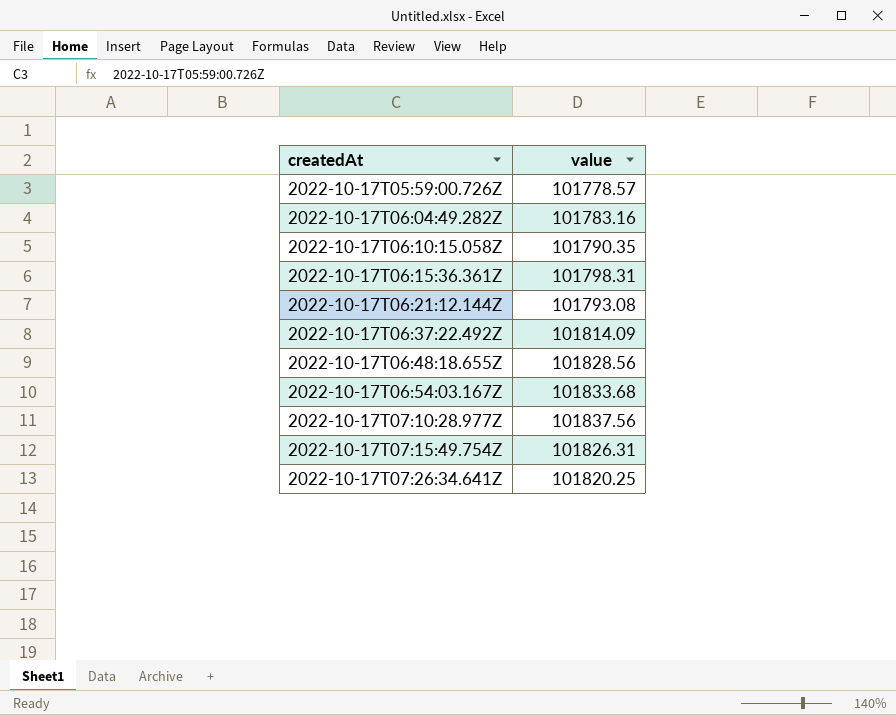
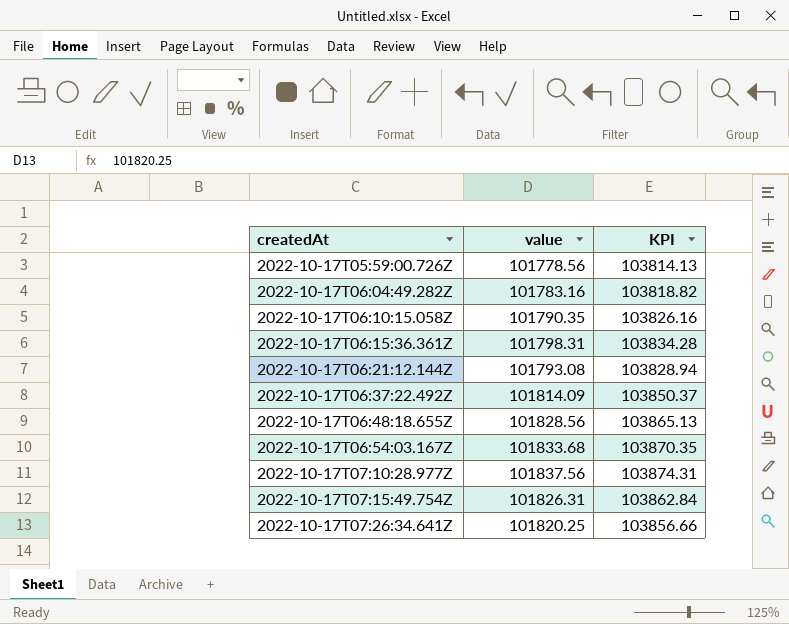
column KPI | formula: none -> [value] * 1.02
2022-10-17T05:59:00.726Z | value: 101778.57 -> 101778.56

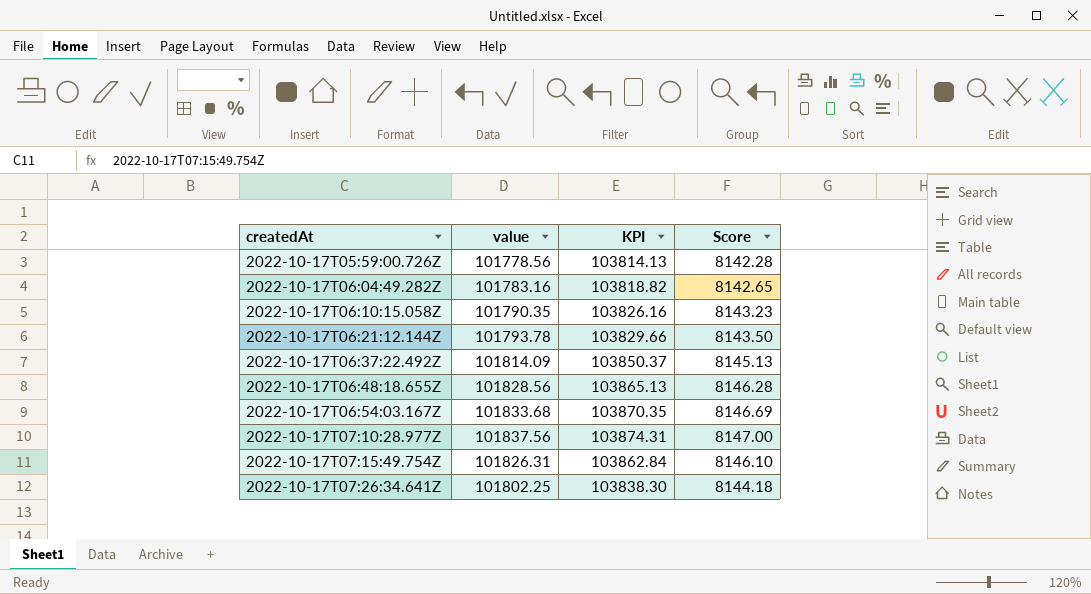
column Score | formula: none -> [value] * 0.08
row 2022-10-17T06:15:36.361Z: 101798.31 | 103834.28 -> none
2022-10-17T06:21:12.144Z | value: 101793.08 -> 101793.78
2022-10-17T06:21:12.144Z | KPI: 103828.94 -> 103829.66
2022-10-17T07:26:34.641Z | value: 101820.25 -> 101802.25
2022-10-17T07:26:34.641Z | KPI: 103856.66 -> 103838.30

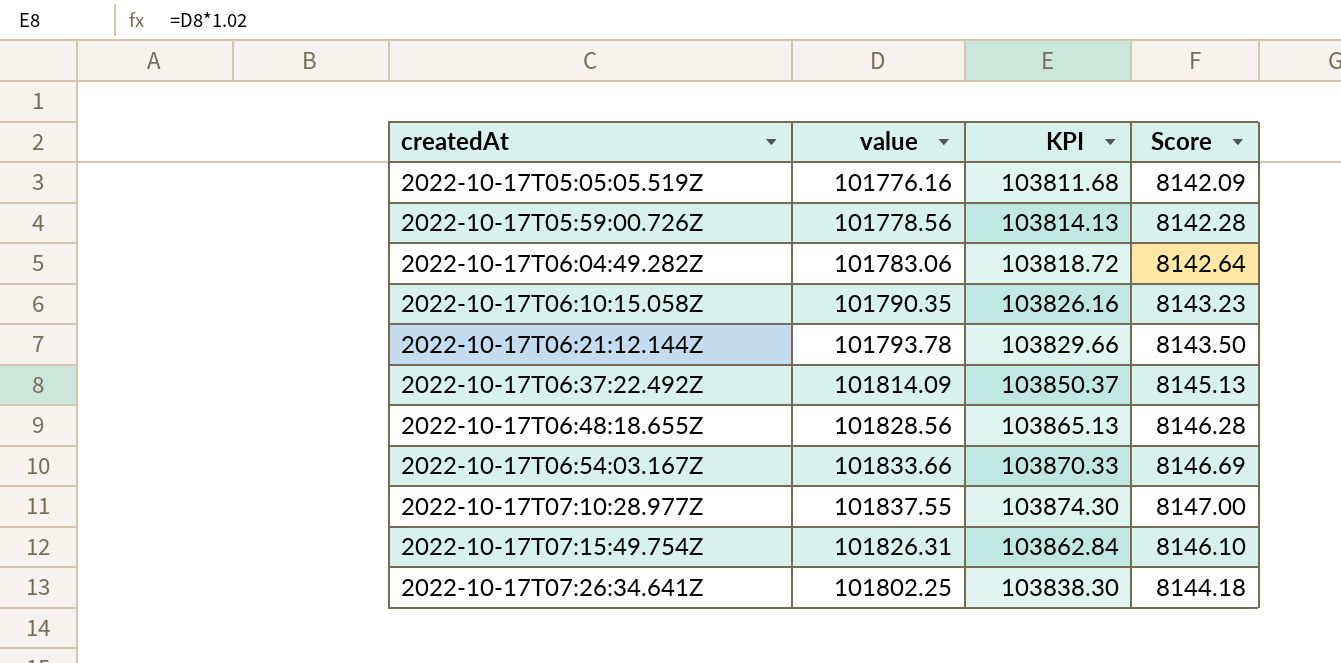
row 2022-10-17T05:05:05.519Z: none -> 101776.16 | 103811.68 | 8142.09
2022-10-17T06:04:49.282Z | value: 101783.16 -> 101783.06
2022-10-17T06:04:49.282Z | KPI: 103818.82 -> 103818.72
2022-10-17T06:04:49.282Z | Score: 8142.65 -> 8142.64
2022-10-17T06:54:03.167Z | value: 101833.68 -> 101833.66
2022-10-17T06:54:03.167Z | KPI: 103870.35 -> 103870.33
2022-10-17T07:10:28.977Z | value: 101837.56 -> 101837.55
2022-10-17T07:10:28.977Z | KPI: 103874.31 -> 103874.30

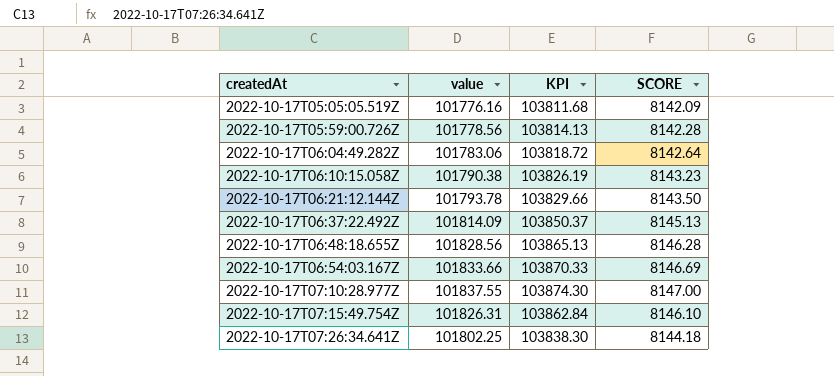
column name: Score -> SCORE
2022-10-17T06:10:15.058Z | value: 101790.35 -> 101790.38
2022-10-17T06:10:15.058Z | KPI: 103826.16 -> 103826.19

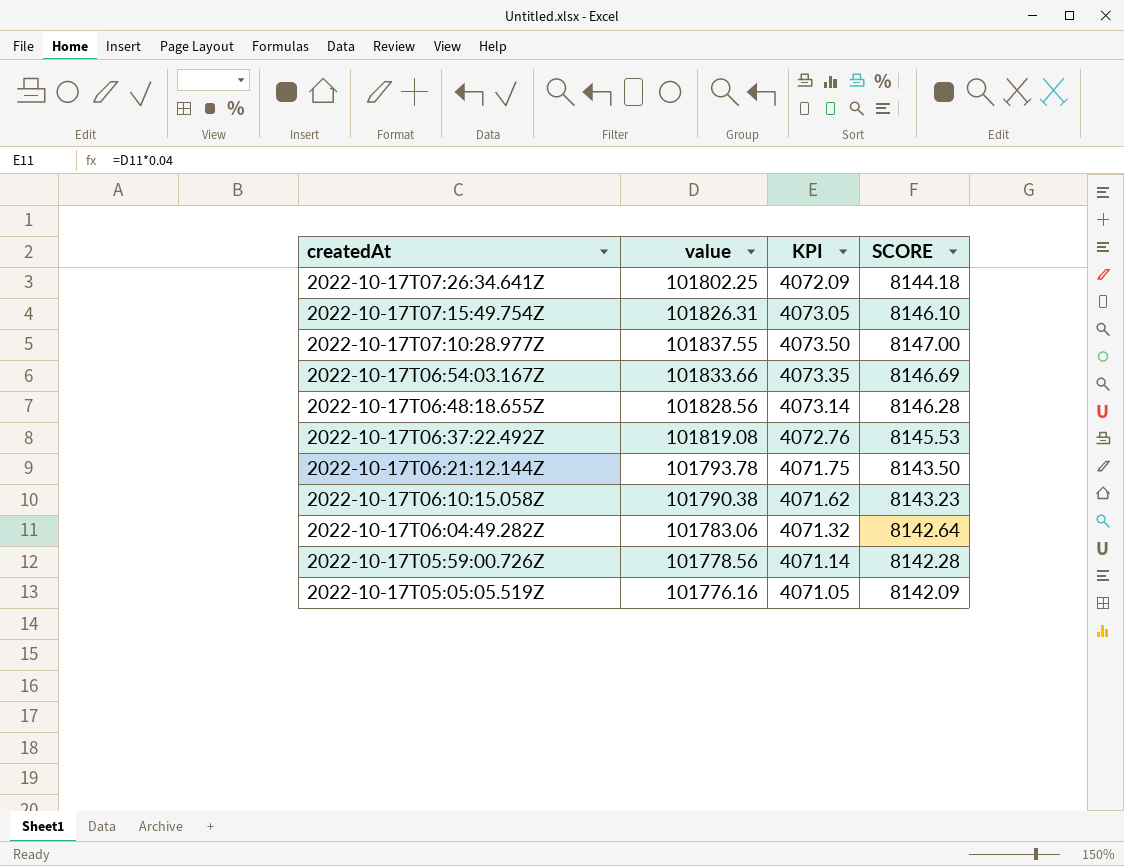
row order: createdAt ascending -> createdAt descending
column KPI | formula: [value] * 1.02 -> [value] * 0.04
2022-10-17T06:37:22.492Z | value: 101814.09 -> 101819.08
2022-10-17T06:37:22.492Z | SCORE: 8145.13 -> 8145.53

